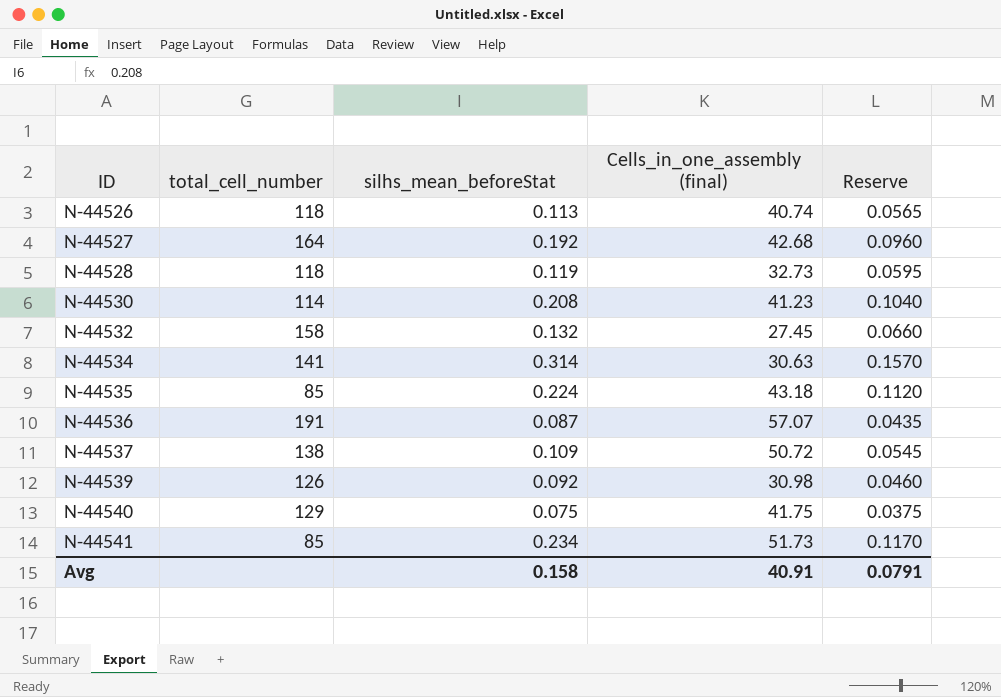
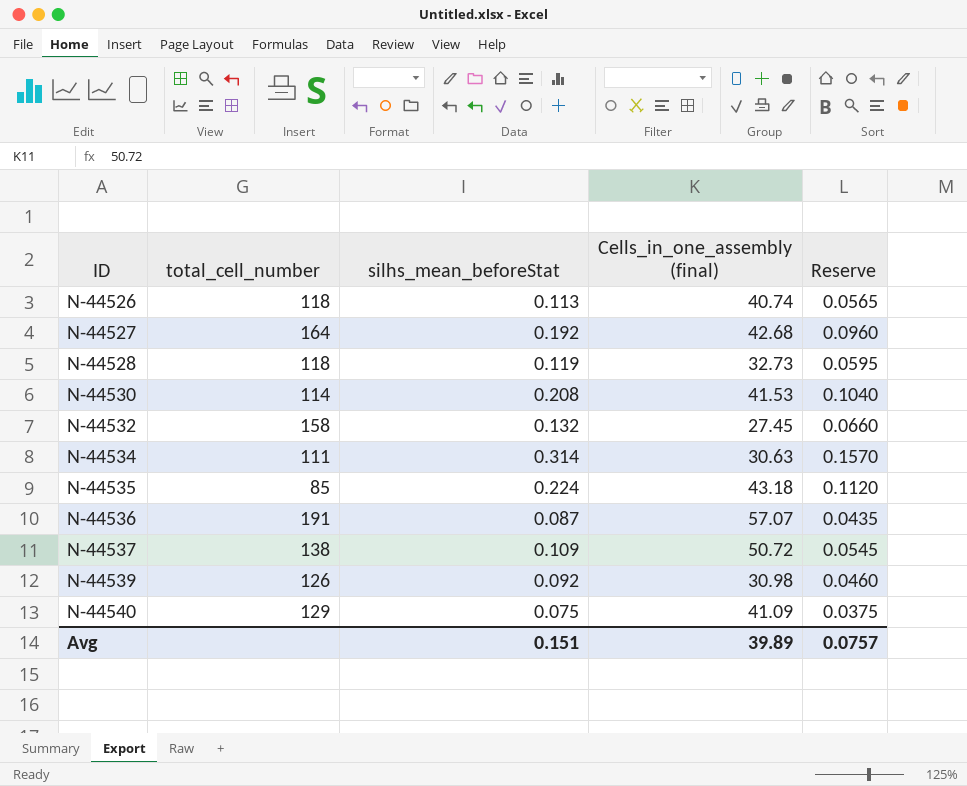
row N-44541: 85 | 0.234 | 51.73 | 0.1170 -> none
N-44530 | Cells_in_one_assembly (final): 41.23 -> 41.53
N-44534 | total_cell_number: 141 -> 111
N-44540 | Cells_in_one_assembly (final): 41.75 -> 41.09
Avg | silhs_mean_beforeStat: 0.158 -> 0.151
Avg | Cells_in_one_assembly (final): 40.91 -> 39.89
Avg | Reserve: 0.0791 -> 0.0757

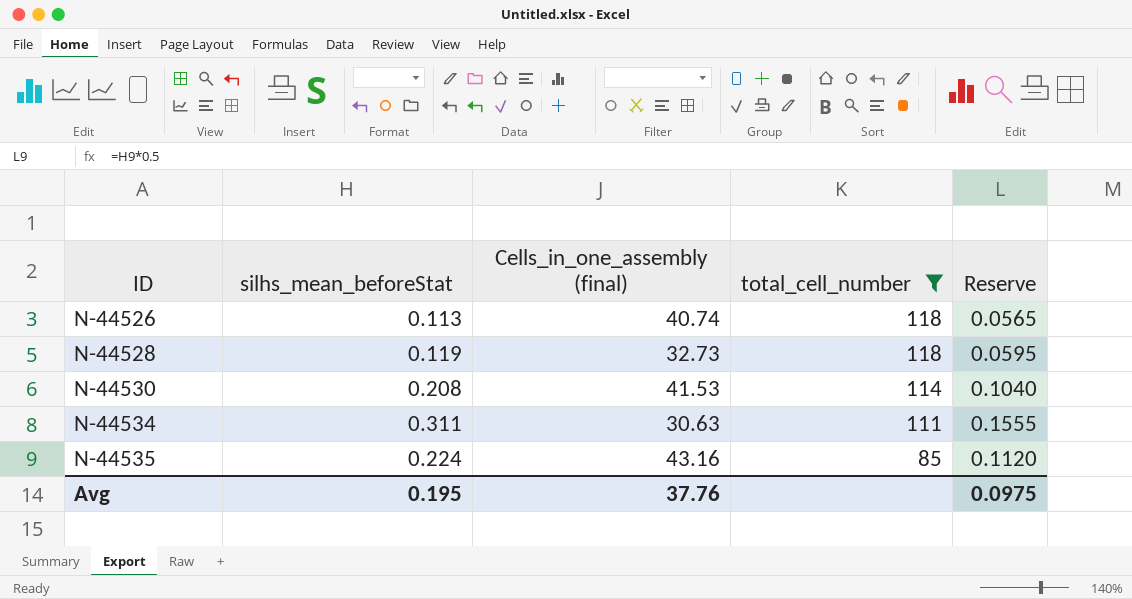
filter: none -> total_cell_number <= 118
column total_cell_number | position: 2 -> 4
N-44534 | silhs_mean_beforeStat: 0.314 -> 0.311
N-44534 | Reserve: 0.1570 -> 0.1555
N-44535 | Cells_in_one_assembly (final): 43.18 -> 43.16
Avg | silhs_mean_beforeStat: 0.151 -> 0.195
Avg | Cells_in_one_assembly (final): 39.89 -> 37.76
Avg | Reserve: 0.0757 -> 0.0975

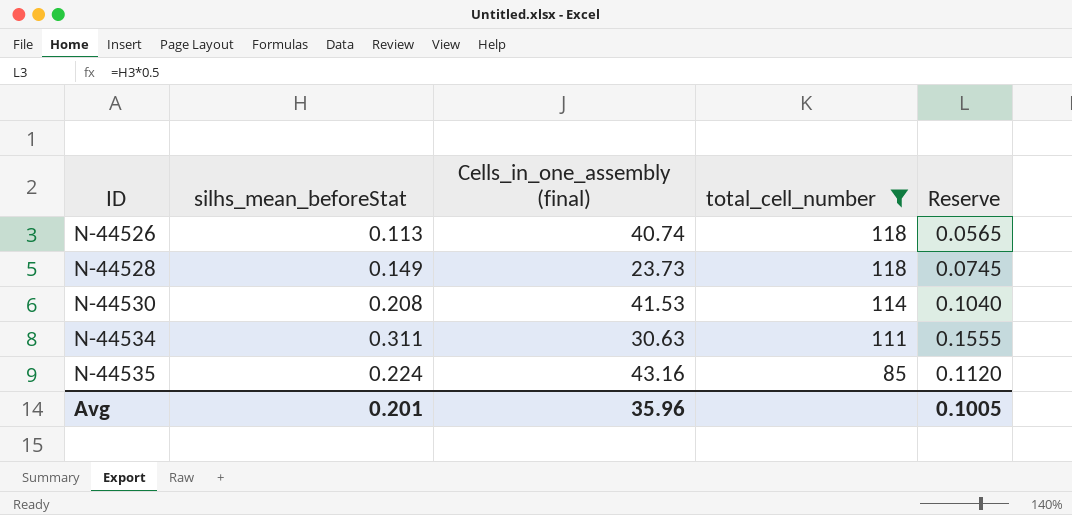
N-44528 | silhs_mean_beforeStat: 0.119 -> 0.149
N-44528 | Cells_in_one_assembly (final): 32.73 -> 23.73
N-44528 | Reserve: 0.0595 -> 0.0745
Avg | silhs_mean_beforeStat: 0.195 -> 0.201
Avg | Cells_in_one_assembly (final): 37.76 -> 35.96
Avg | Reserve: 0.0975 -> 0.1005

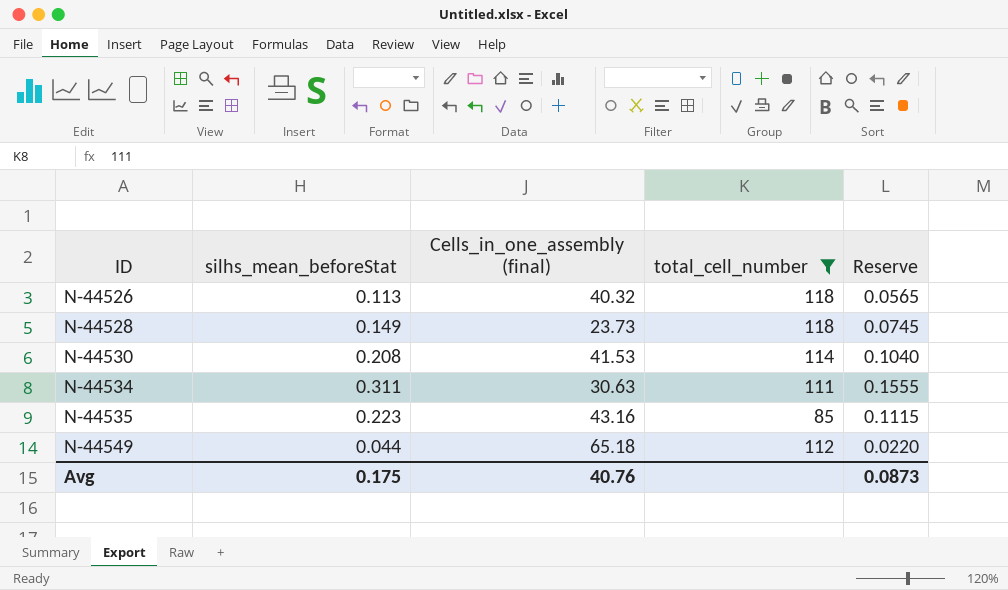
N-44526 | Cells_in_one_assembly (final): 40.74 -> 40.32
N-44535 | silhs_mean_beforeStat: 0.224 -> 0.223
N-44535 | Reserve: 0.1120 -> 0.1115
row N-44549: none -> 0.044 | 65.18 | 112 | 0.0220
Avg | silhs_mean_beforeStat: 0.201 -> 0.175
Avg | Cells_in_one_assembly (final): 35.96 -> 40.76
Avg | Reserve: 0.1005 -> 0.0873

